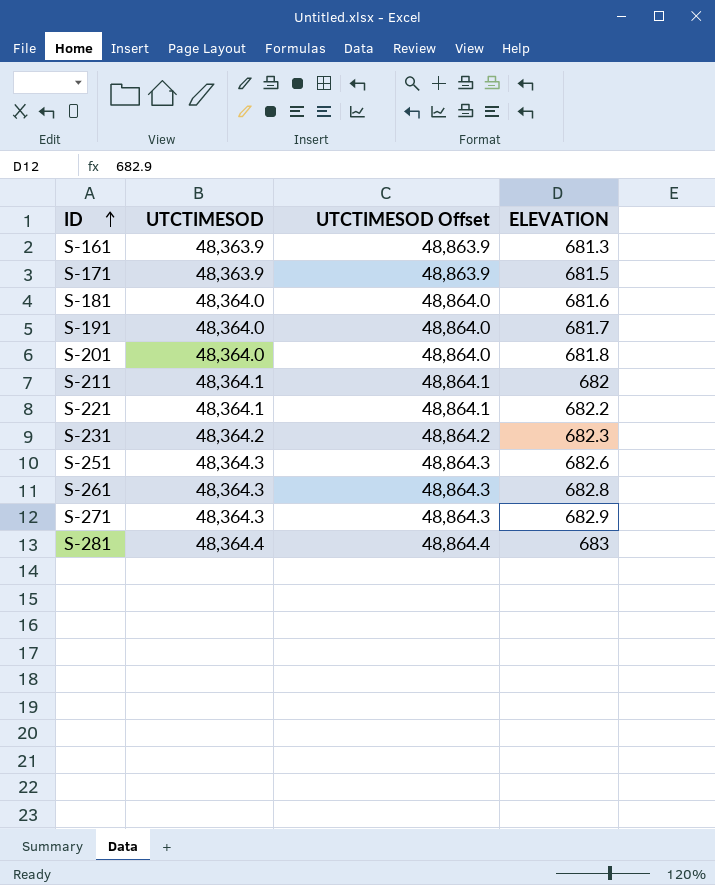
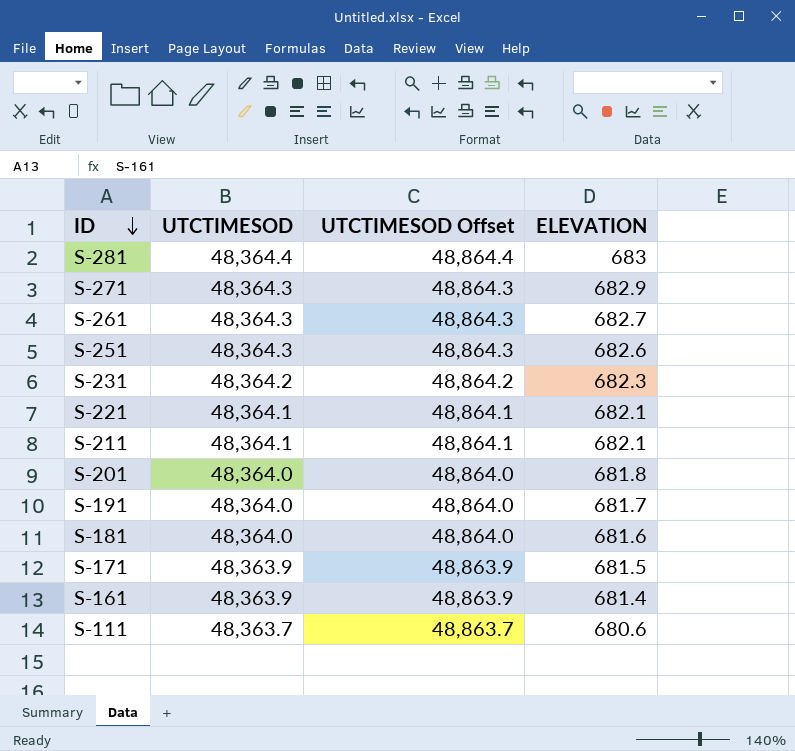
row order: ID ascending -> ID descending
S-261 | ELEVATION: 682.8 -> 682.7
S-221 | ELEVATION: 682.2 -> 682.1
S-211 | ELEVATION: 682 -> 682.1
S-161 | ELEVATION: 681.3 -> 681.4
row S-111: none -> 48,363.7 | 48,863.7 | 680.6

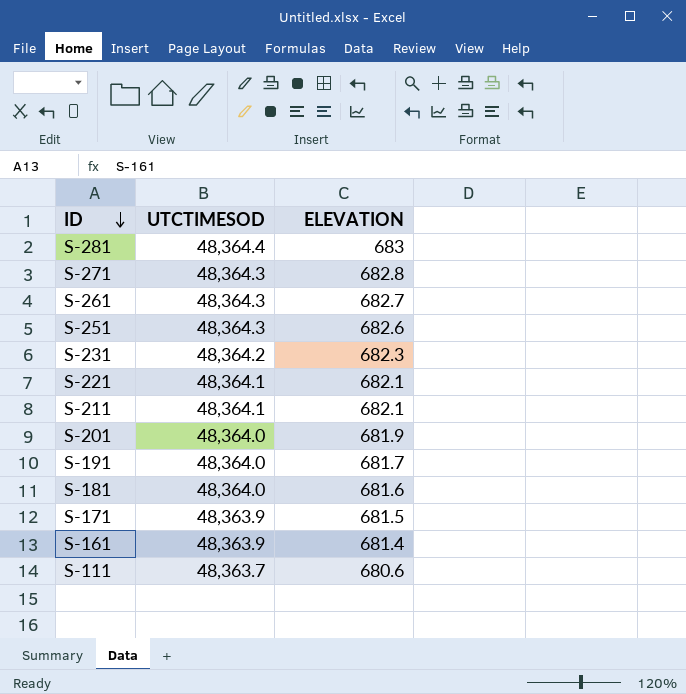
column UTCTIMESOD Offset | formula: [UTCTIMESOD] + 500 -> none
S-271 | ELEVATION: 682.9 -> 682.8
S-201 | ELEVATION: 681.8 -> 681.9

